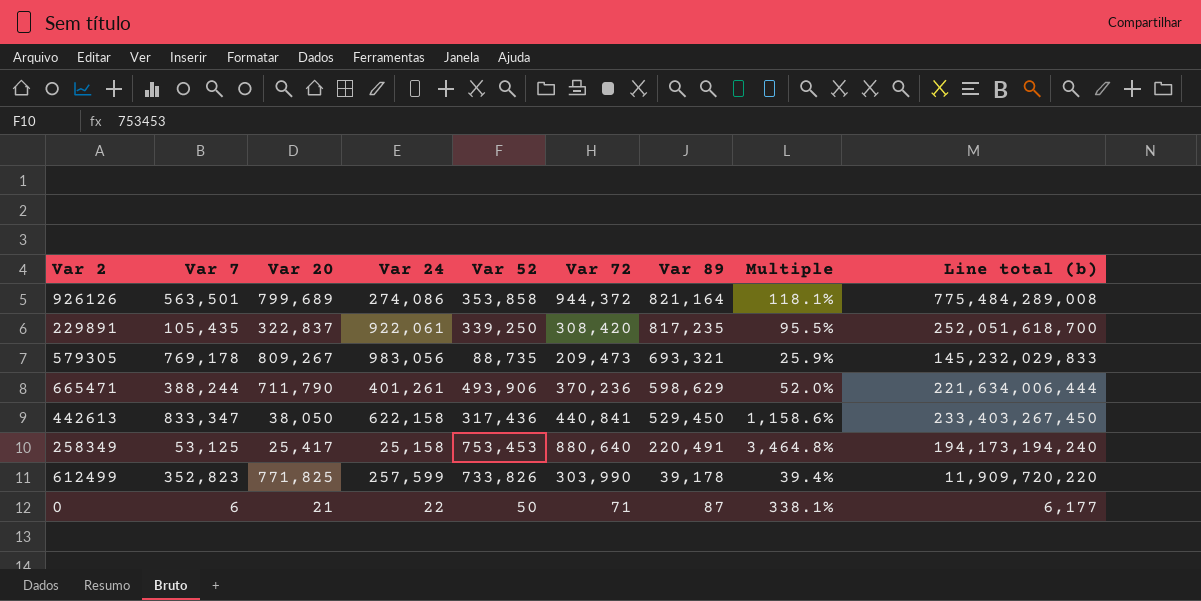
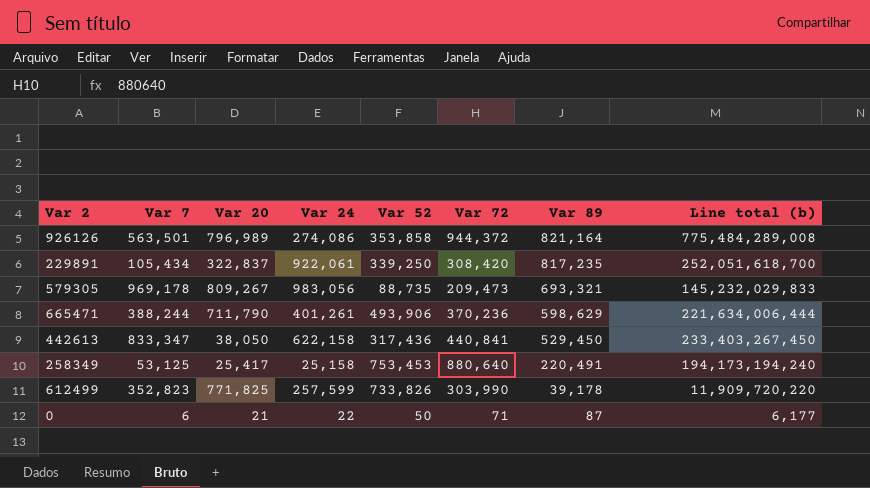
column Multiple | formula: [Var 72] / [Var 20] -> none
926126 | Var 20: 799,689 -> 796,989
229891 | Var 7: 105,435 -> 105,434
579305 | Var 7: 769,178 -> 969,178

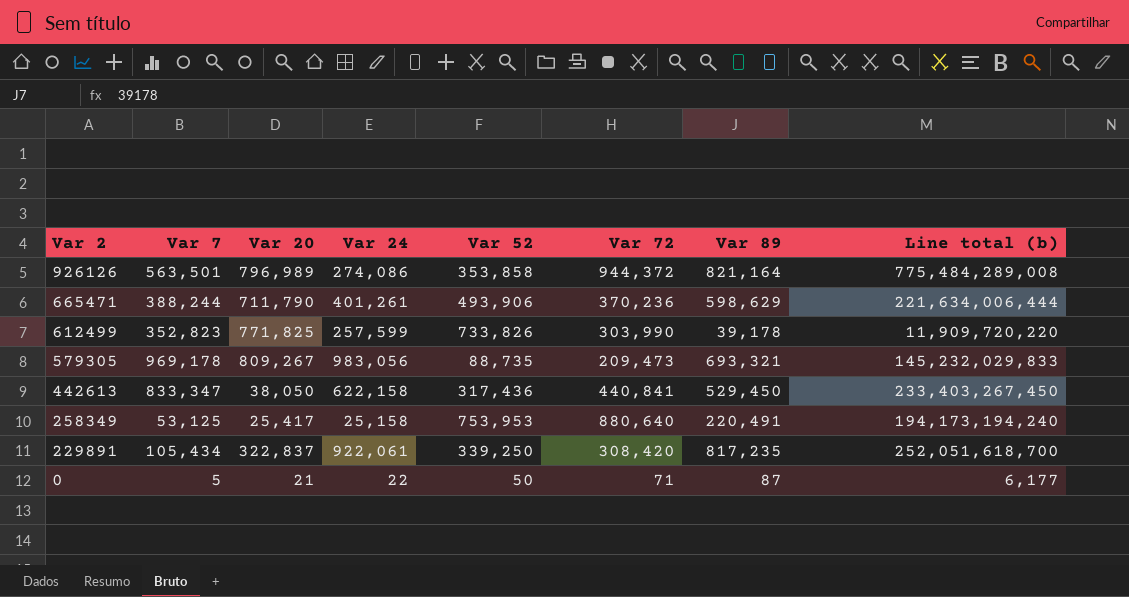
row order: Var 89 descending -> Var 2 descending
258349 | Var 52: 753,453 -> 753,953
0 | Var 7: 6 -> 5

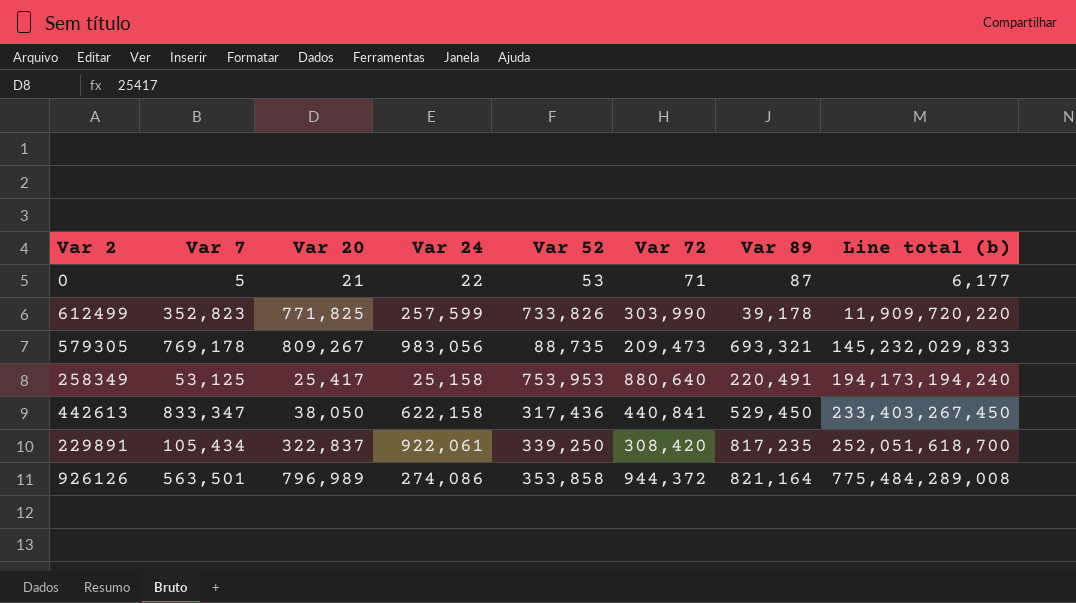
row order: Var 2 descending -> Line total (b) ascending
row 665471: 388,244 | 711,790 | 401,261 | 493,906 | 370,236 | 598,629 | 221,634,006,444 -> none
0 | Var 52: 50 -> 53
579305 | Var 7: 969,178 -> 769,178

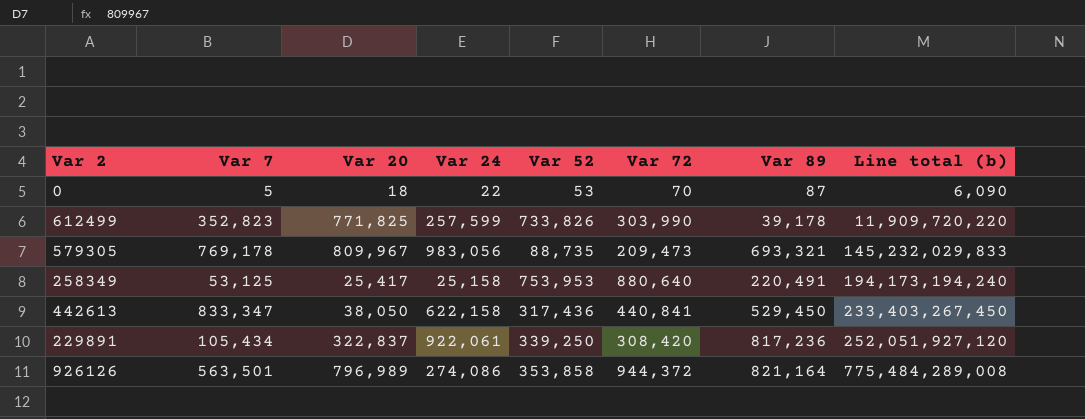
0 | Var 20: 21 -> 18
0 | Var 72: 71 -> 70
0 | Line total (b): 6,177 -> 6,090
579305 | Var 20: 809,267 -> 809,967
229891 | Var 89: 817,235 -> 817,236
229891 | Line total (b): 252,051,618,700 -> 252,051,927,120

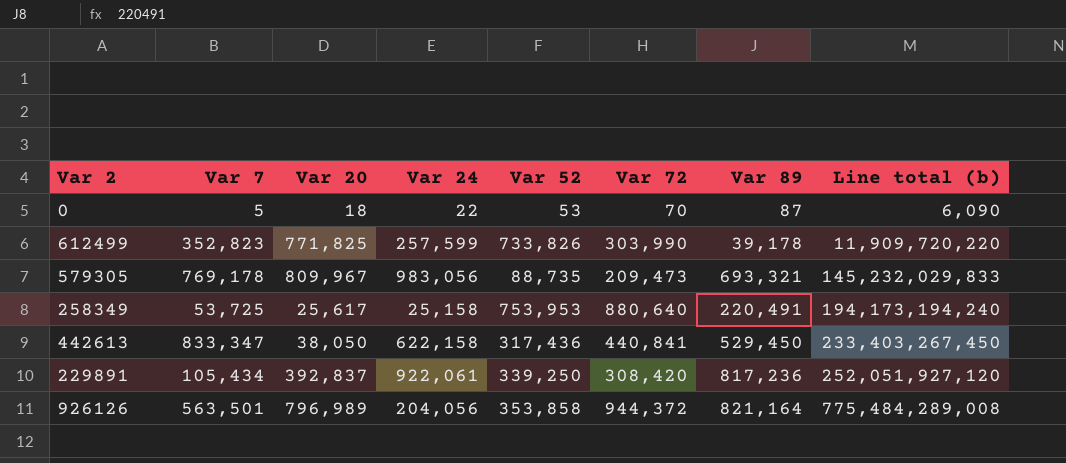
258349 | Var 7: 53,125 -> 53,725
258349 | Var 20: 25,417 -> 25,617
229891 | Var 20: 322,837 -> 392,837
926126 | Var 24: 274,086 -> 204,056

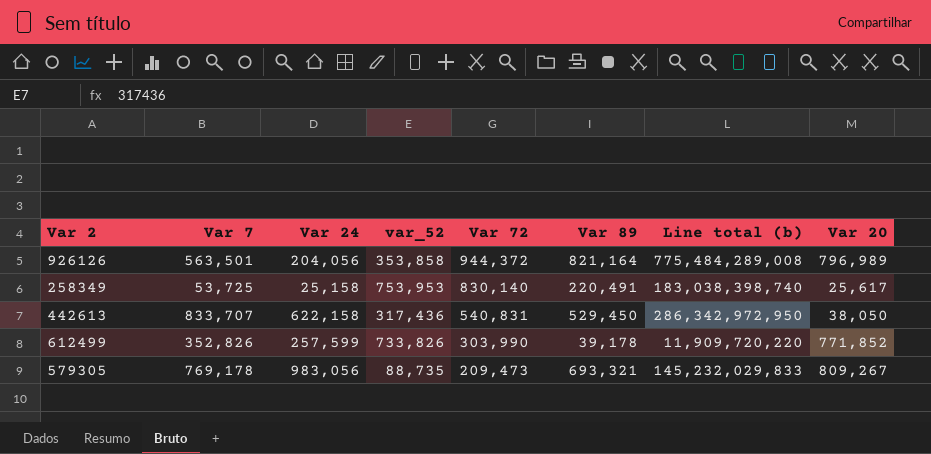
row order: Line total (b) ascending -> Var 72 descending
column name: Var 52 -> var_52
column Var 20 | position: 3 -> 8
row 0: 5 | 18 | 22 | 53 | 70 | 87 | 6,090 -> none
row 229891: 105,434 | 392,837 | 922,061 | 339,250 | 308,420 | 817,236 | 252,051,927,120 -> none
258349 | Var 72: 880,640 -> 830,140
258349 | Line total (b): 194,173,194,240 -> 183,038,398,740
442613 | Var 7: 833,347 -> 833,707
442613 | Var 72: 440,841 -> 540,831
442613 | Line total (b): 233,403,267,450 -> 286,342,972,950
612499 | Var 7: 352,823 -> 352,826
612499 | Var 20: 771,825 -> 771,852
579305 | Var 20: 809,967 -> 809,267

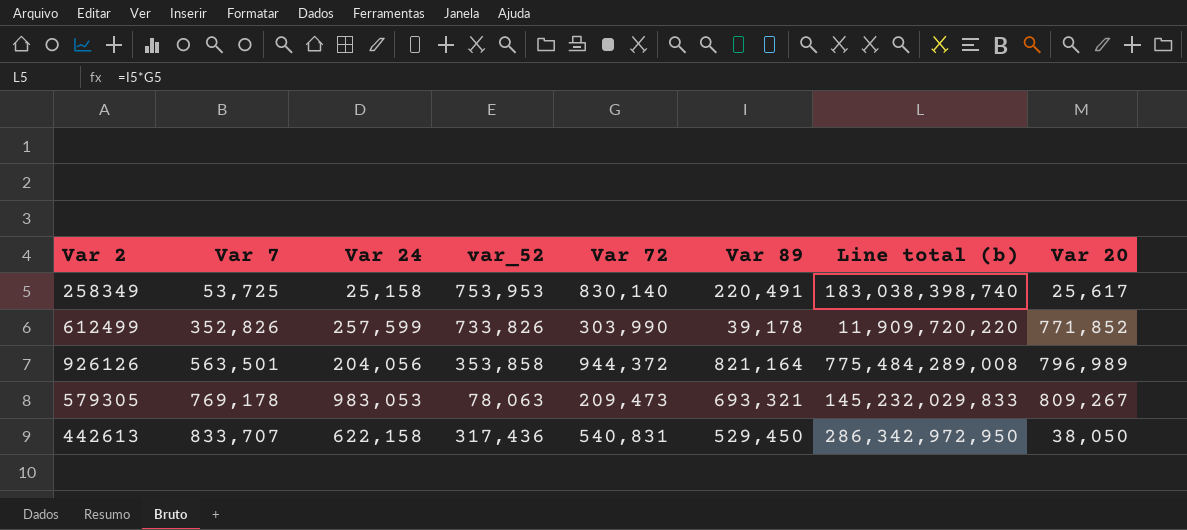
row order: Var 72 descending -> Var 7 ascending
579305 | Var 24: 983,056 -> 983,053
579305 | var_52: 88,735 -> 78,063

